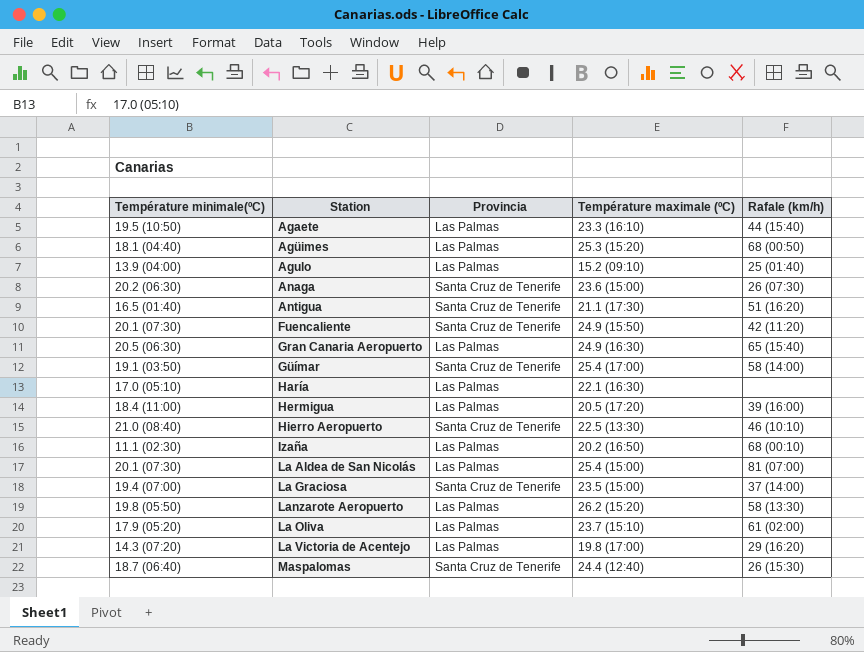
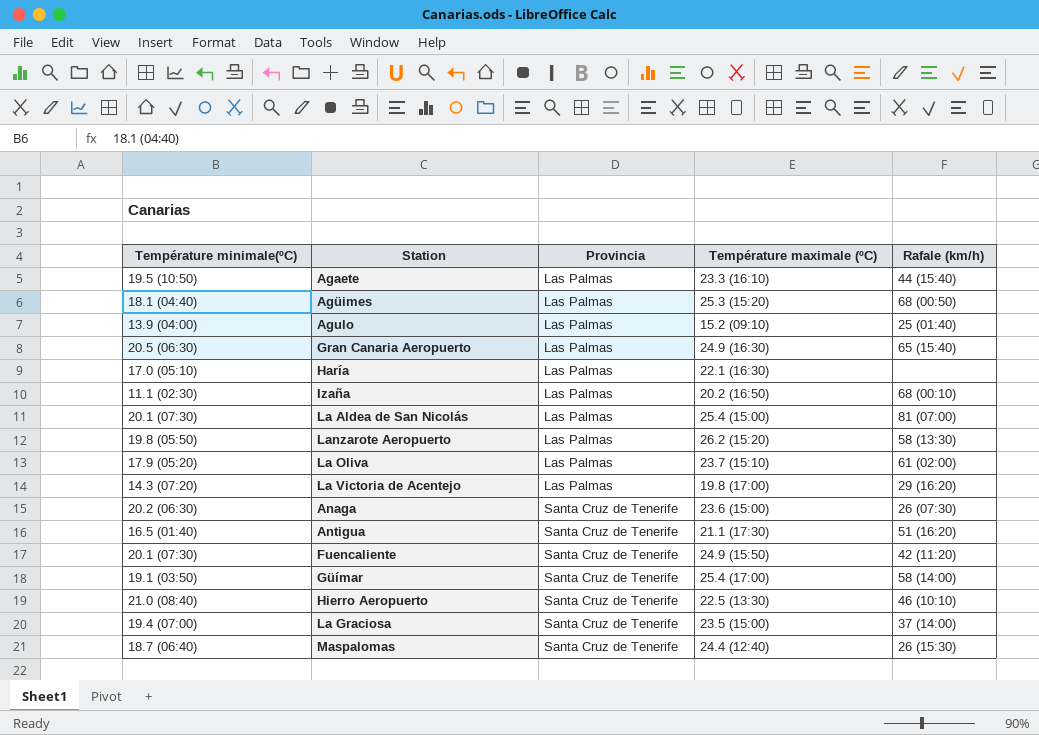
row order: none -> Provincia ascending
row Hermigua: 18.4 (11:00) | Las Palmas | 20.5 (17:20) | 39 (16:00) -> none

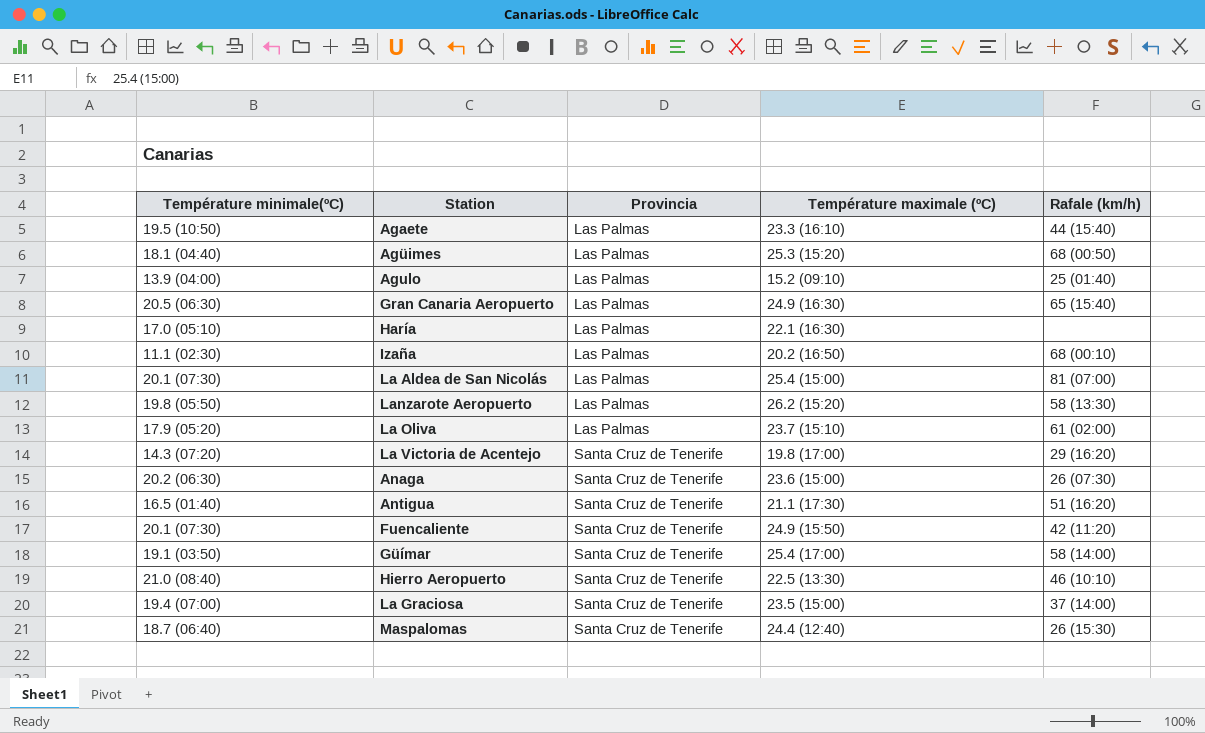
La Victoria de Acentejo | Provincia: Las Palmas -> Santa Cruz de Tenerife

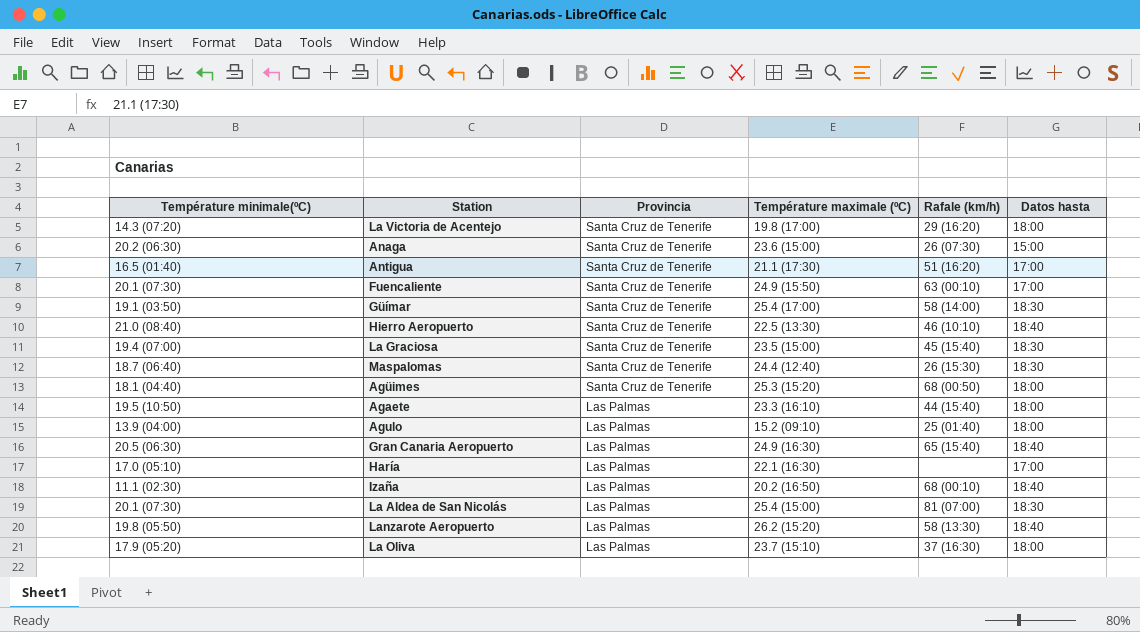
row order: Provincia ascending -> Provincia descending
column Datos hasta | position: none -> 6
Fuencaliente | Rafale (km/h): 42 (11:20) -> 63 (00:10)
La Graciosa | Rafale (km/h): 37 (14:00) -> 45 (15:40)
Agüimes | Provincia: Las Palmas -> Santa Cruz de Tenerife
La Oliva | Rafale (km/h): 61 (02:00) -> 37 (16:30)

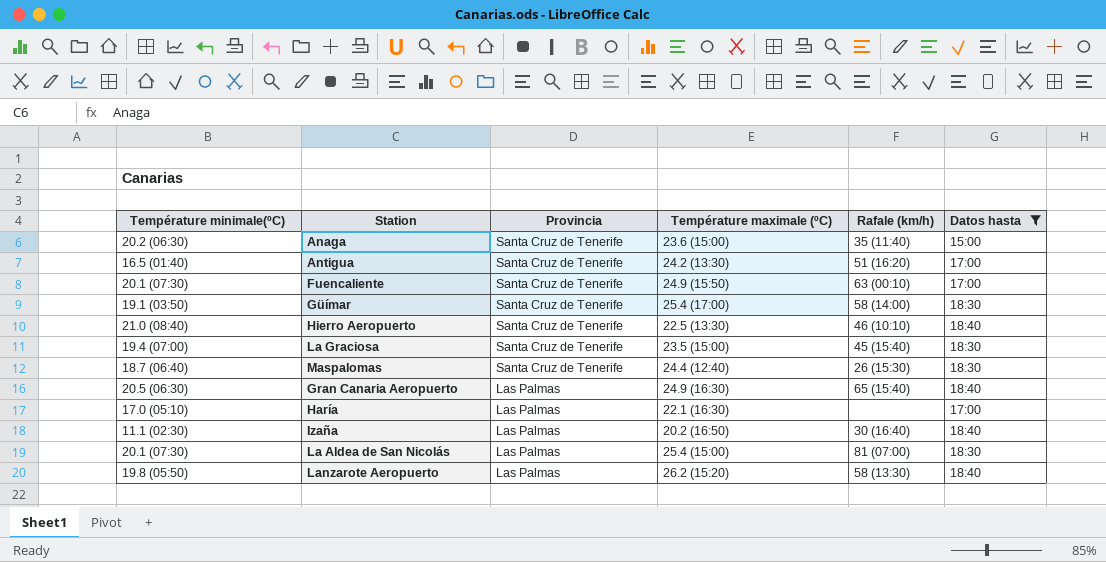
filter: none -> Datos hasta != 18:00
Anaga | Rafale (km/h): 26 (07:30) -> 35 (11:40)
Antigua | Température maximale (ºC): 21.1 (17:30) -> 24.2 (13:30)
Izaña | Rafale (km/h): 68 (00:10) -> 30 (16:40)

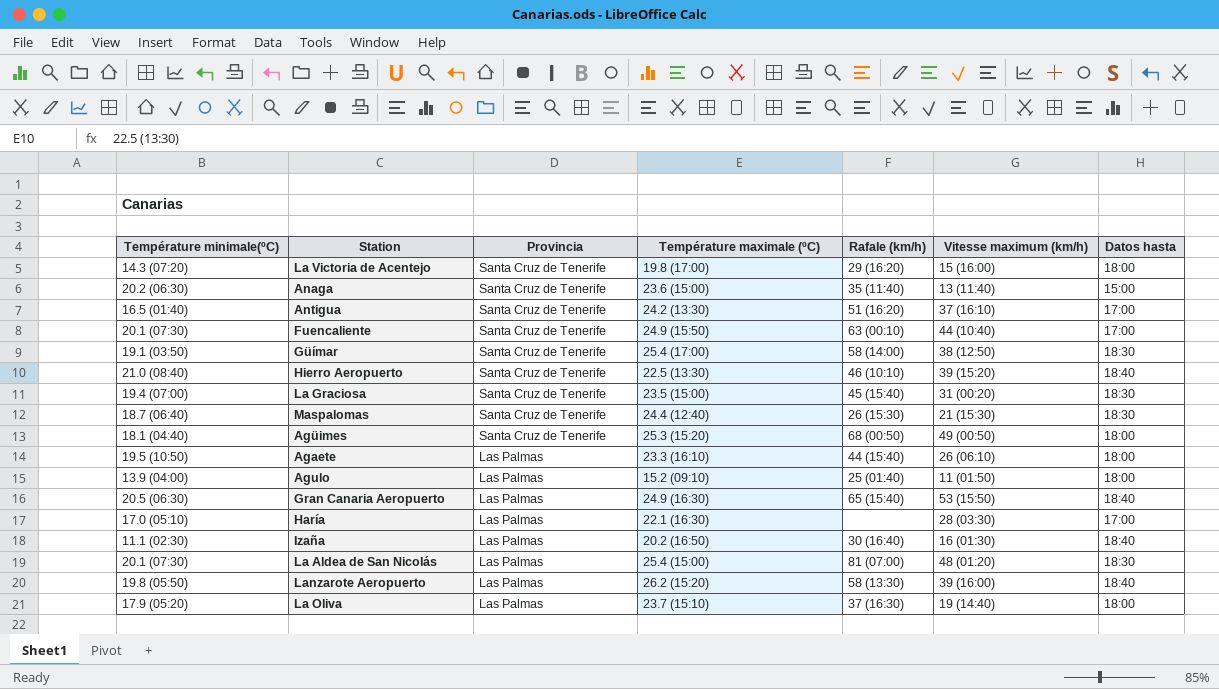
filter: Datos hasta != 18:00 -> none
column Vitesse maximum (km/h) | position: none -> 6

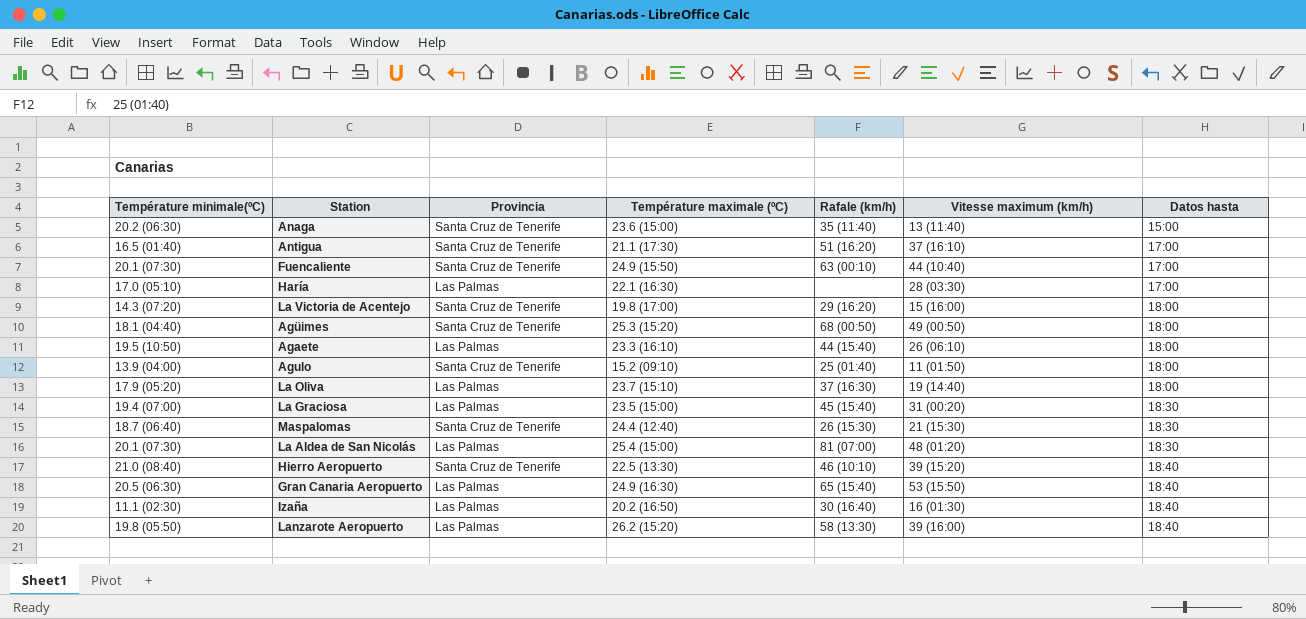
row order: Provincia descending -> Datos hasta ascending
row Güímar: 19.1 (03:50) | Santa Cruz de Tenerife | 25.4 (17:00) | 58 (14:00) | 38 (12:50) | 18:30 -> none
Antigua | Température maximale (ºC): 24.2 (13:30) -> 21.1 (17:30)
Agulo | Provincia: Las Palmas -> Santa Cruz de Tenerife
La Graciosa | Provincia: Santa Cruz de Tenerife -> Las Palmas

